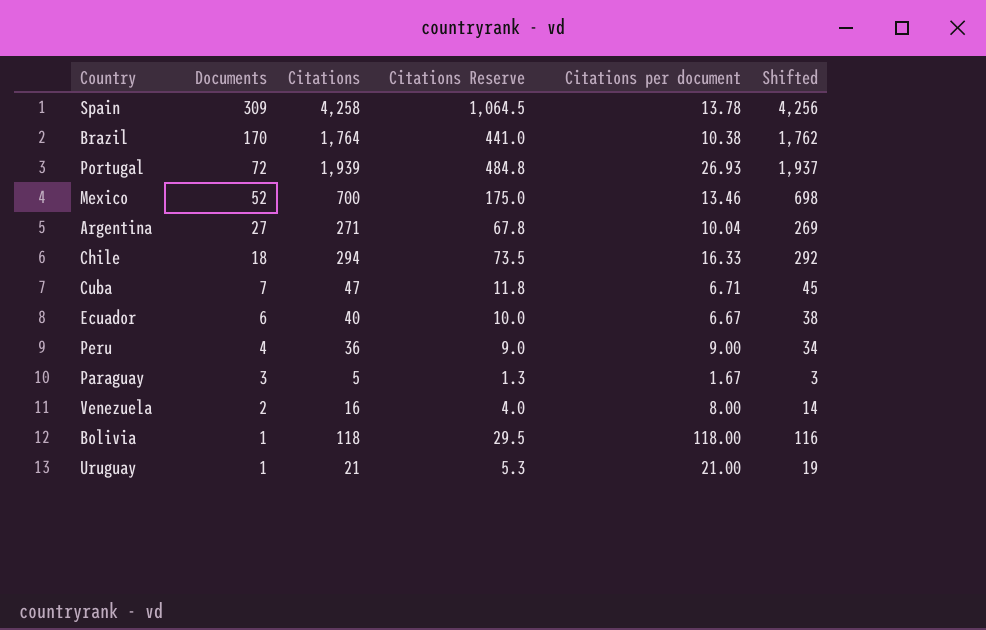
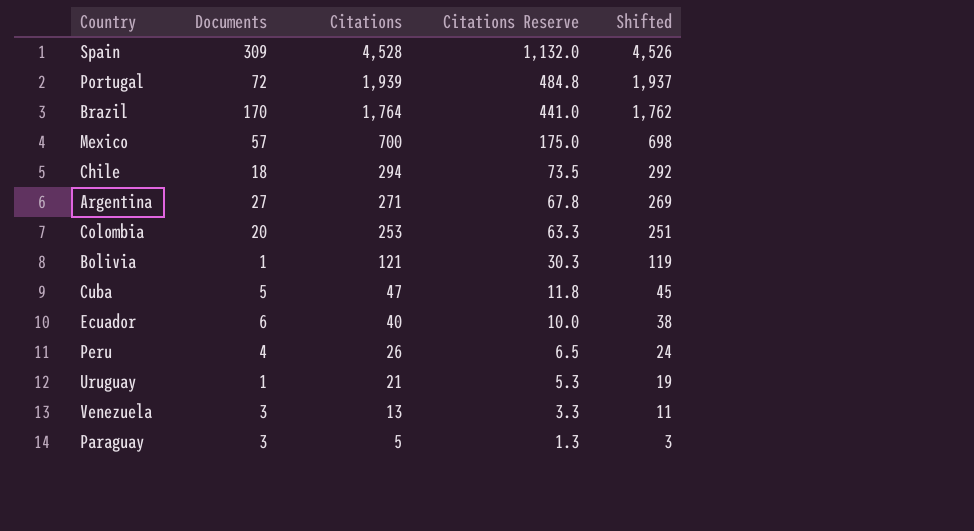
row order: Documents descending -> Citations descending
column Citations per document | formula: [Citations] / [Documents] -> none
Spain | Citations: 4,258 -> 4,528
Spain | Citations Reserve: 1,064.5 -> 1,132.0
Spain | Shifted: 4,256 -> 4,526
Mexico | Documents: 52 -> 57
row Colombia: none -> 20 | 253 | 63.3 | 251
Bolivia | Citations: 118 -> 121
Bolivia | Citations Reserve: 29.5 -> 30.3
Bolivia | Shifted: 116 -> 119
Cuba | Documents: 7 -> 5
Peru | Citations: 36 -> 26
Peru | Citations Reserve: 9.0 -> 6.5
Peru | Shifted: 34 -> 24
Venezuela | Documents: 2 -> 3
Venezuela | Citations: 16 -> 13
Venezuela | Citations Reserve: 4.0 -> 3.3
Venezuela | Shifted: 14 -> 11

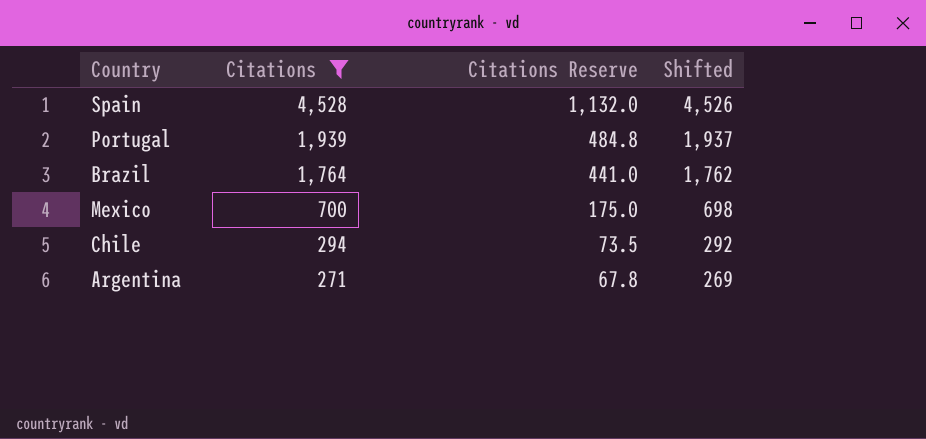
filter: none -> Citations >= 271
column Documents | position: 2 -> none

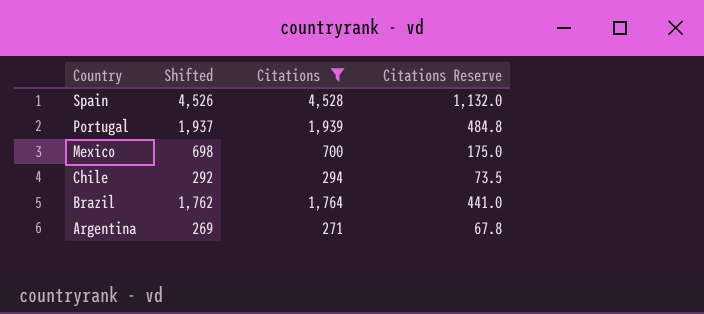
row order: Citations descending -> Country descending
column Shifted | position: 4 -> 2

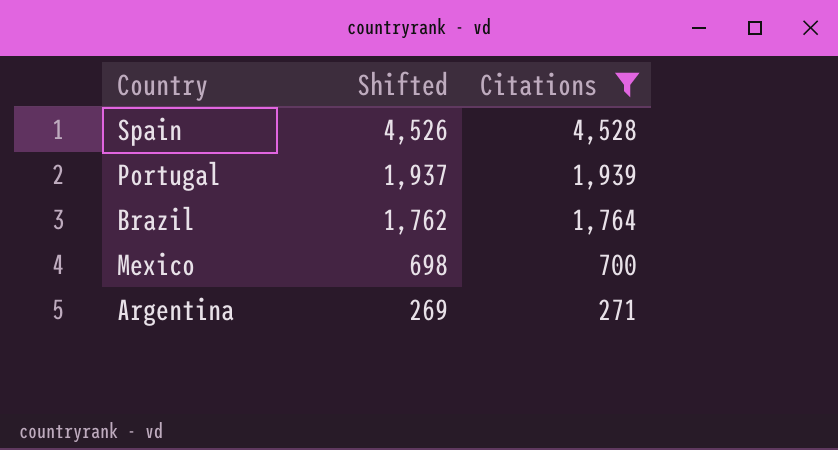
row order: Country descending -> Shifted descending
column Citations Reserve | formula: [Citations] * 0.25 -> none
row Chile: 292 | 294 | 73.5 -> none

